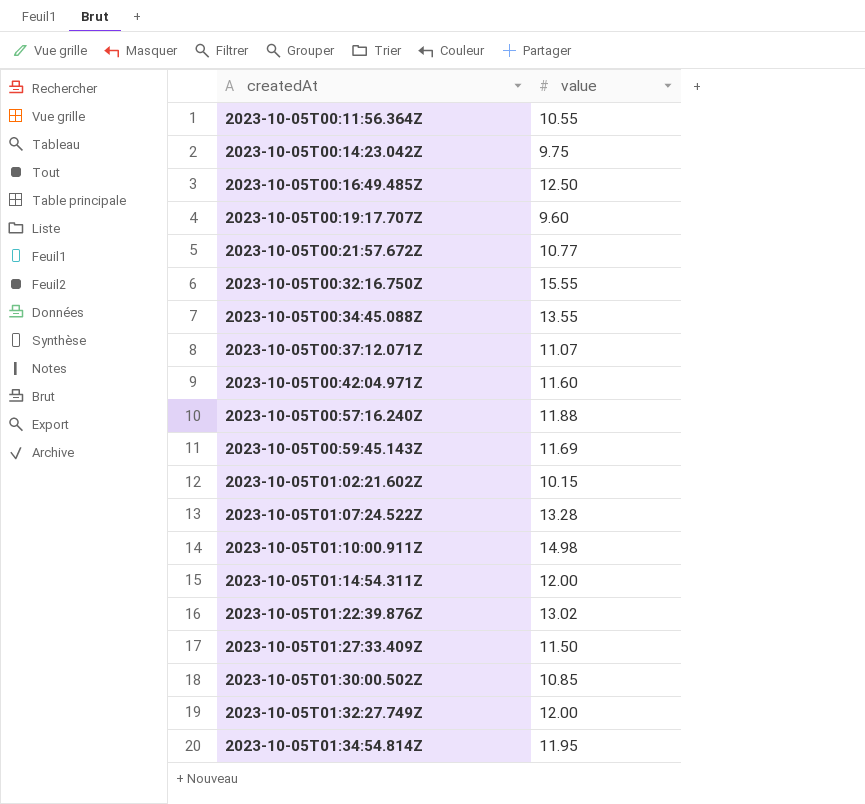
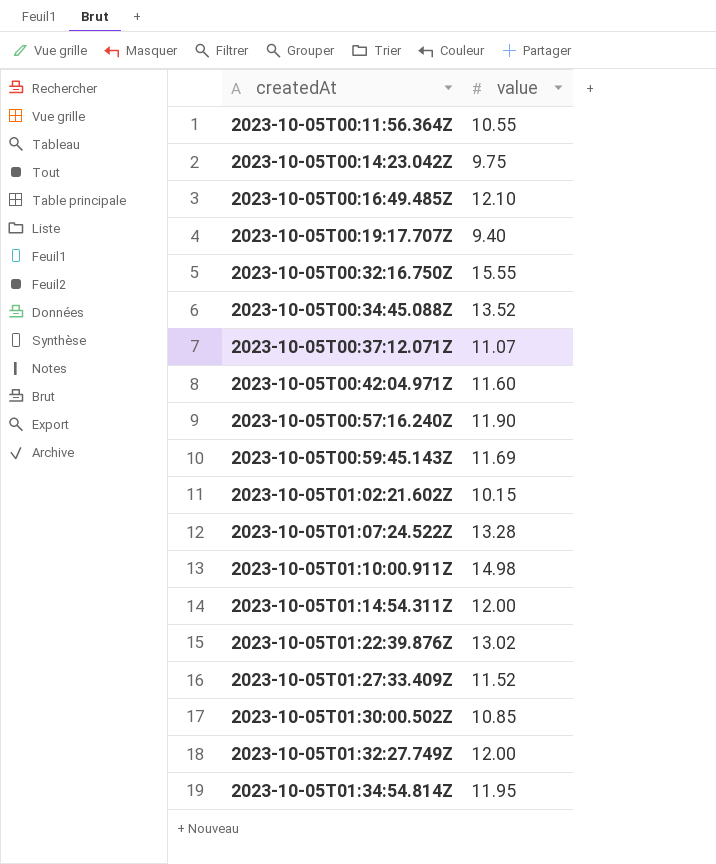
row 2023-10-05T00:21:57.672Z: 10.77 -> none
2023-10-05T00:16:49.485Z | value: 12.50 -> 12.10
2023-10-05T00:19:17.707Z | value: 9.60 -> 9.40
2023-10-05T00:34:45.088Z | value: 13.55 -> 13.52
2023-10-05T00:57:16.240Z | value: 11.88 -> 11.90
2023-10-05T01:27:33.409Z | value: 11.50 -> 11.52

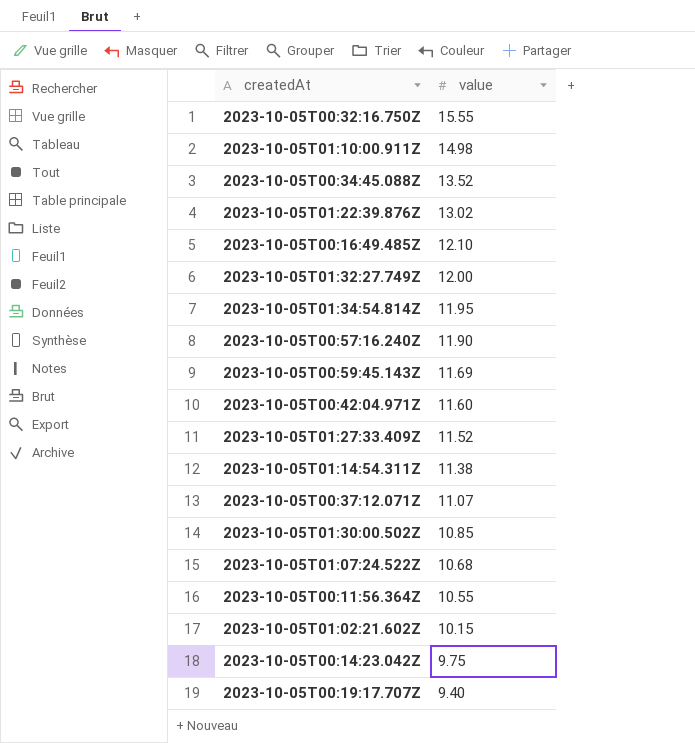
row order: createdAt ascending -> value descending
2023-10-05T01:14:54.311Z | value: 12.00 -> 11.38
2023-10-05T01:07:24.522Z | value: 13.28 -> 10.68

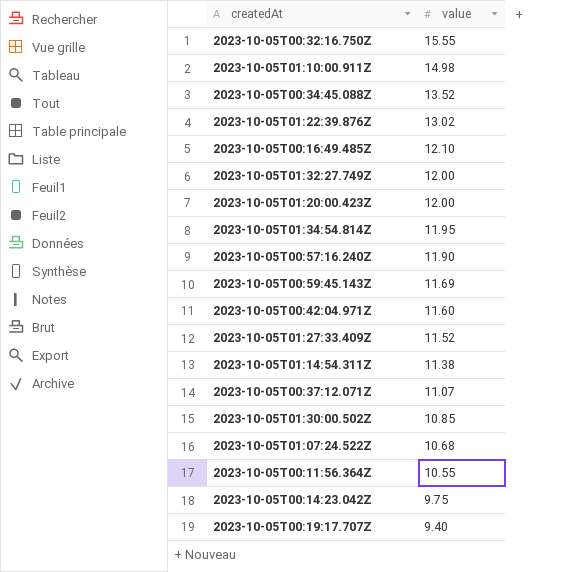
row 2023-10-05T01:02:21.602Z: 10.15 -> none
row 2023-10-05T01:20:00.423Z: none -> 12.00

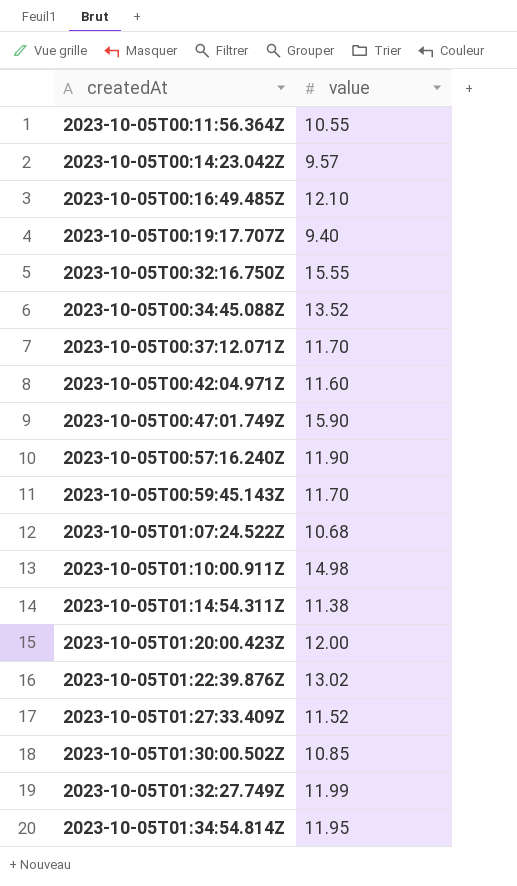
row order: value descending -> createdAt ascending
2023-10-05T00:14:23.042Z | value: 9.75 -> 9.57
2023-10-05T00:37:12.071Z | value: 11.07 -> 11.70
row 2023-10-05T00:47:01.749Z: none -> 15.90
2023-10-05T00:59:45.143Z | value: 11.69 -> 11.70
2023-10-05T01:32:27.749Z | value: 12.00 -> 11.99

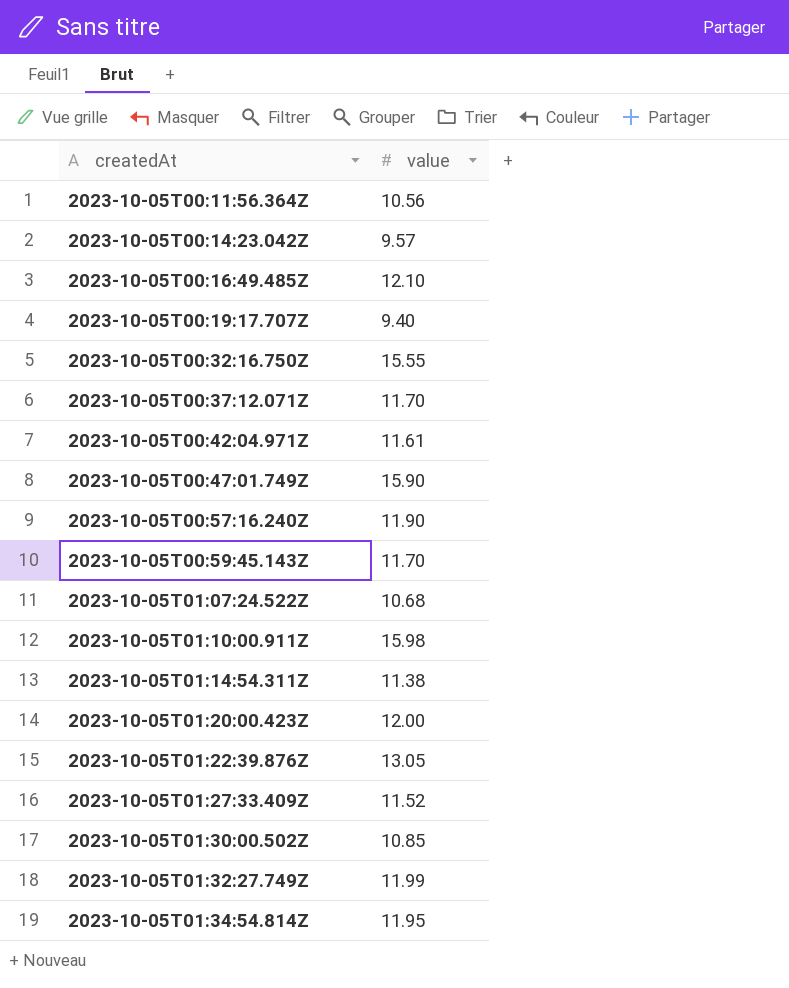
row 2023-10-05T00:34:45.088Z: 13.52 -> none
2023-10-05T00:11:56.364Z | value: 10.55 -> 10.56
2023-10-05T00:42:04.971Z | value: 11.60 -> 11.61
2023-10-05T01:10:00.911Z | value: 14.98 -> 15.98
2023-10-05T01:22:39.876Z | value: 13.02 -> 13.05

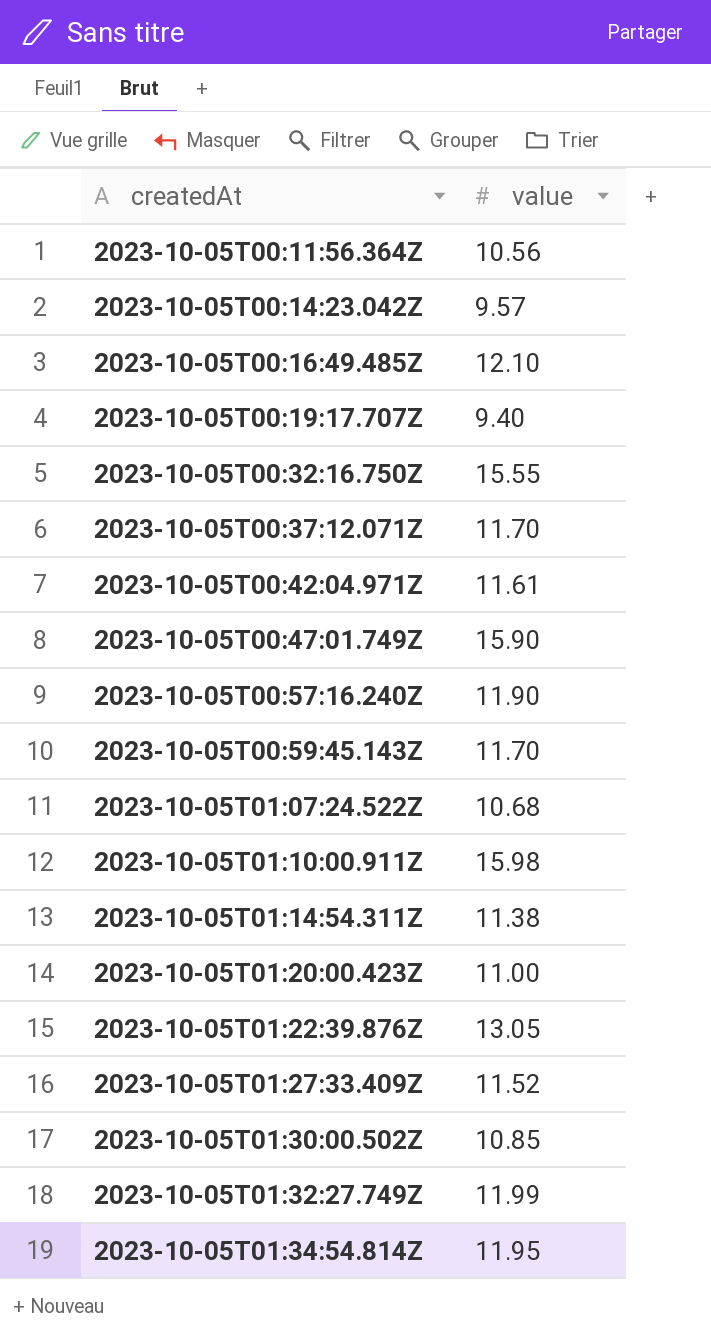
2023-10-05T01:20:00.423Z | value: 12.00 -> 11.00

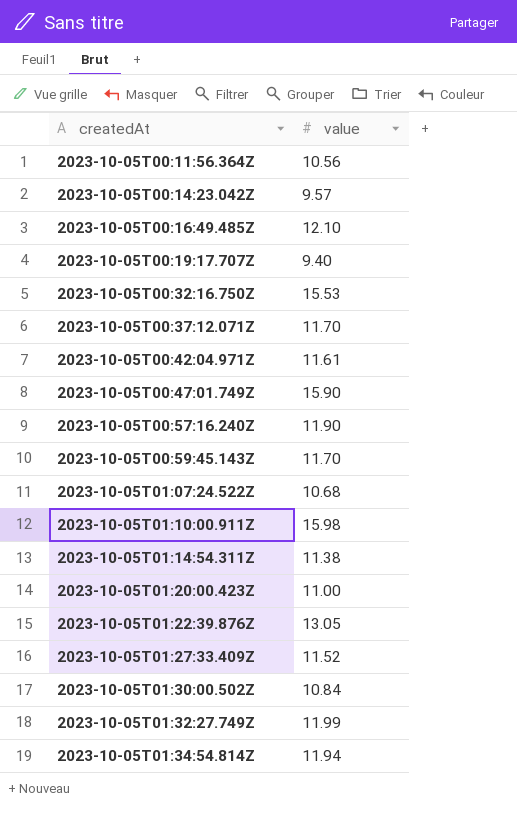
2023-10-05T00:32:16.750Z | value: 15.55 -> 15.53
2023-10-05T01:30:00.502Z | value: 10.85 -> 10.84
2023-10-05T01:34:54.814Z | value: 11.95 -> 11.94

